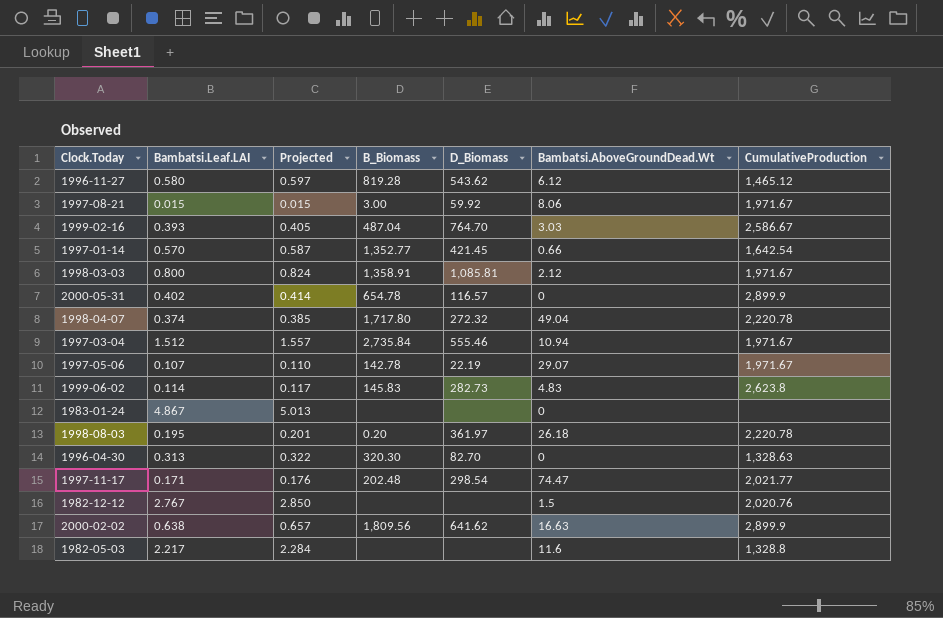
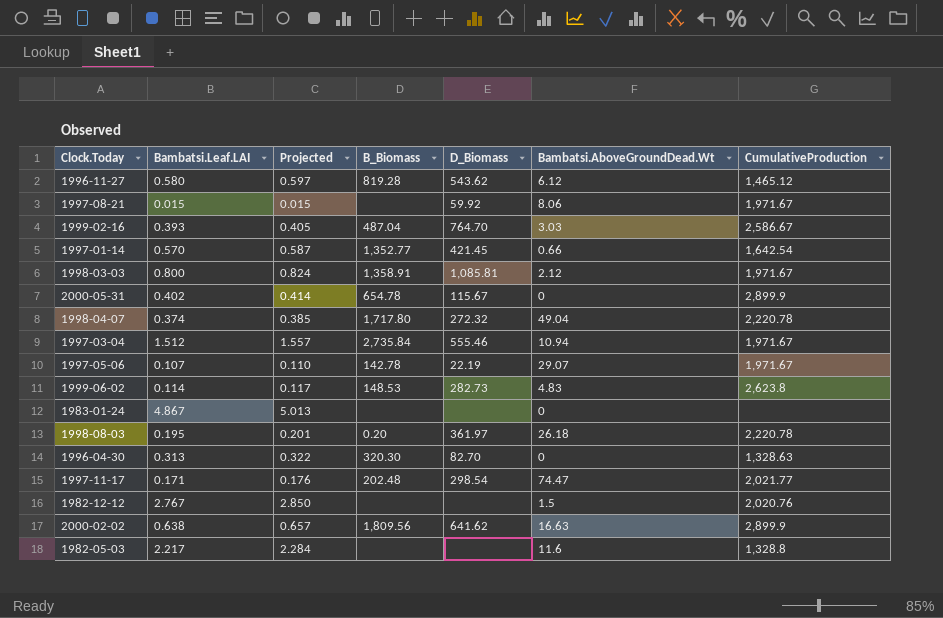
1997-08-21 | B_Biomass: 3.00 -> none
2000-05-31 | D_Biomass: 116.57 -> 115.67
1999-06-02 | B_Biomass: 145.83 -> 148.53

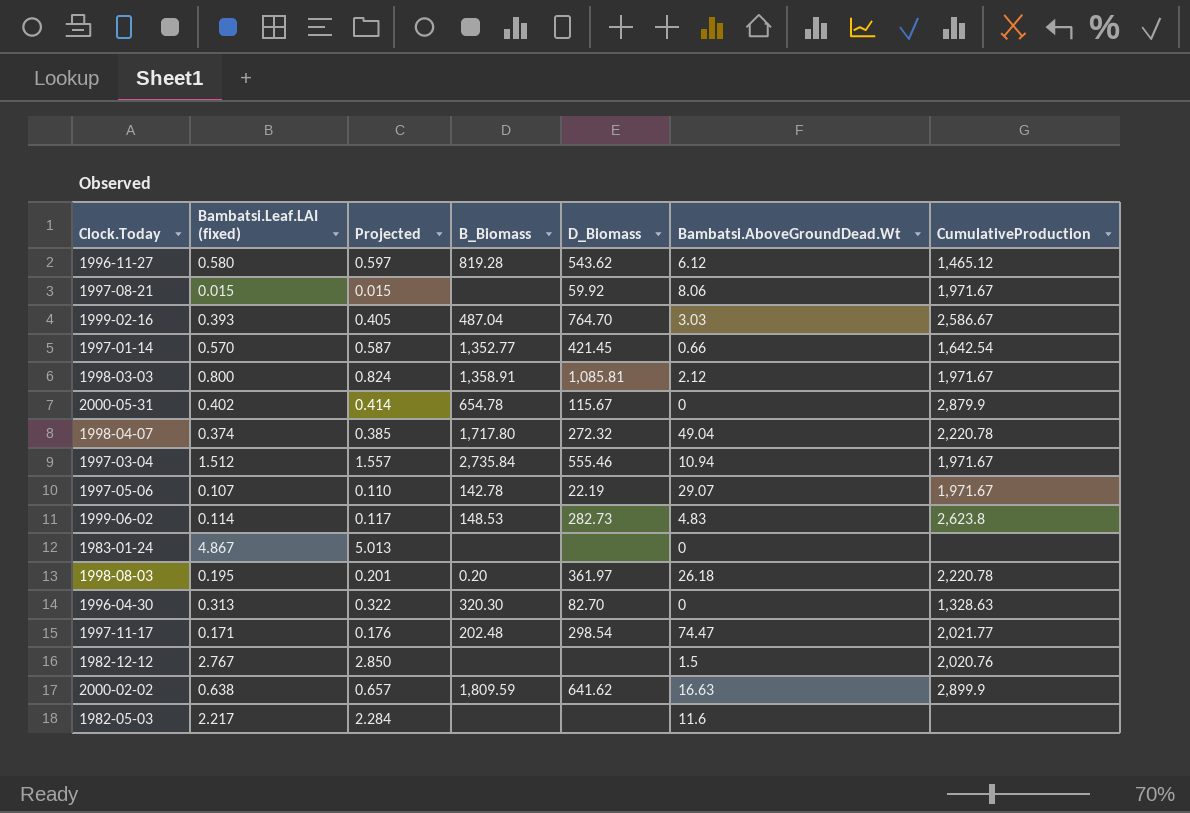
column name: Bambatsi.Leaf.LAI -> Bambatsi.Leaf.LAI (fixed)
2000-05-31 | CumulativeProduction: 2,899.9 -> 2,879.9
2000-02-02 | B_Biomass: 1,809.56 -> 1,809.59
1982-05-03 | CumulativeProduction: 1,328.8 -> none

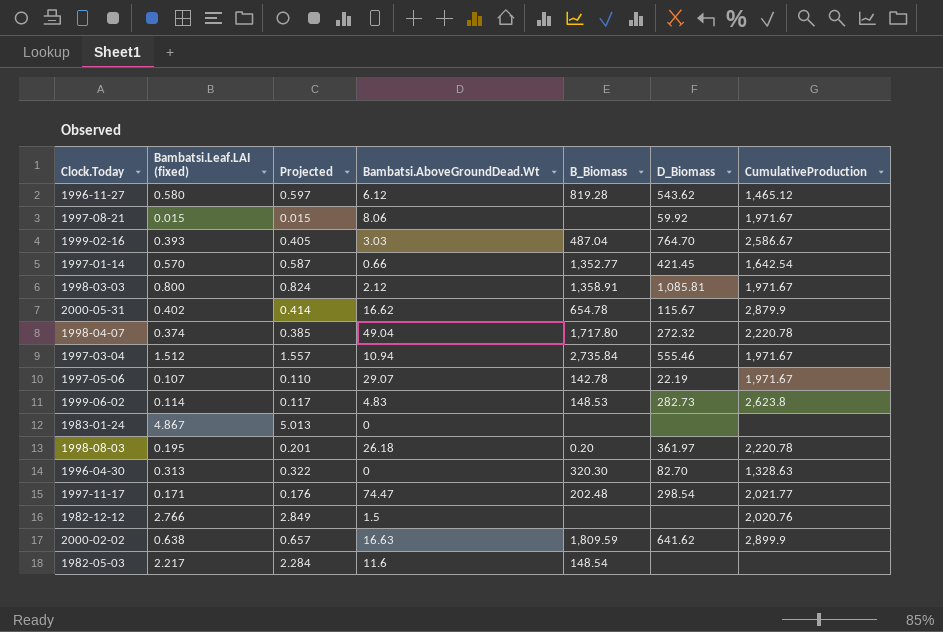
column Bambatsi.AboveGroundDead.Wt | position: 6 -> 4
2000-05-31 | Bambatsi.AboveGroundDead.Wt: 0 -> 16.62
1982-12-12 | Bambatsi.Leaf.LAI (fixed): 2.767 -> 2.766
1982-12-12 | Projected: 2.850 -> 2.849
1982-05-03 | B_Biomass: none -> 148.54

